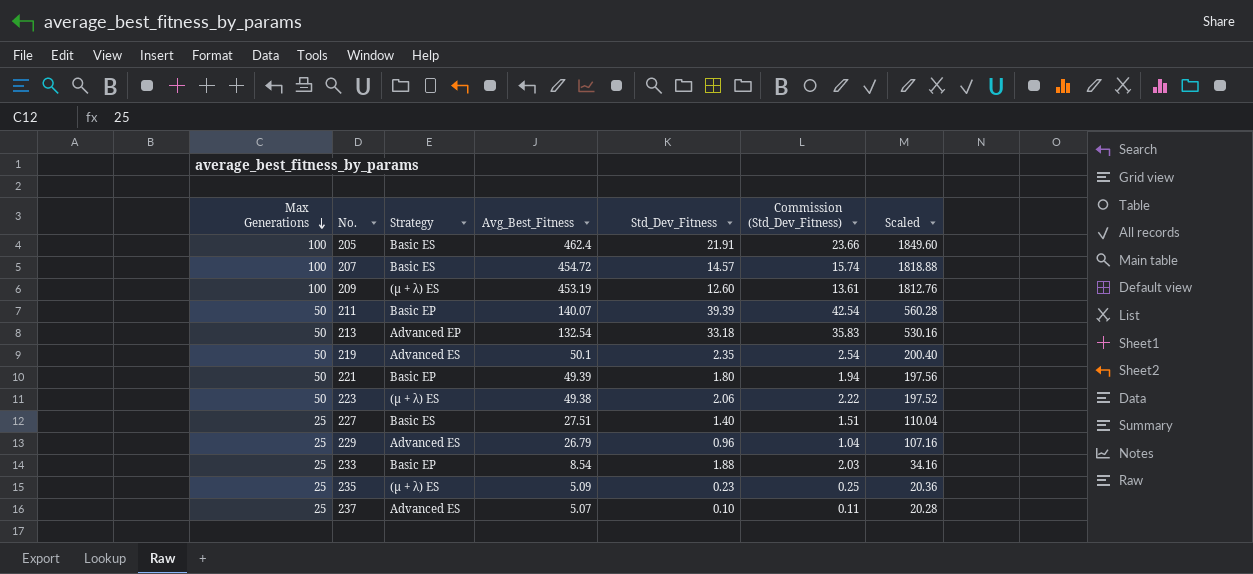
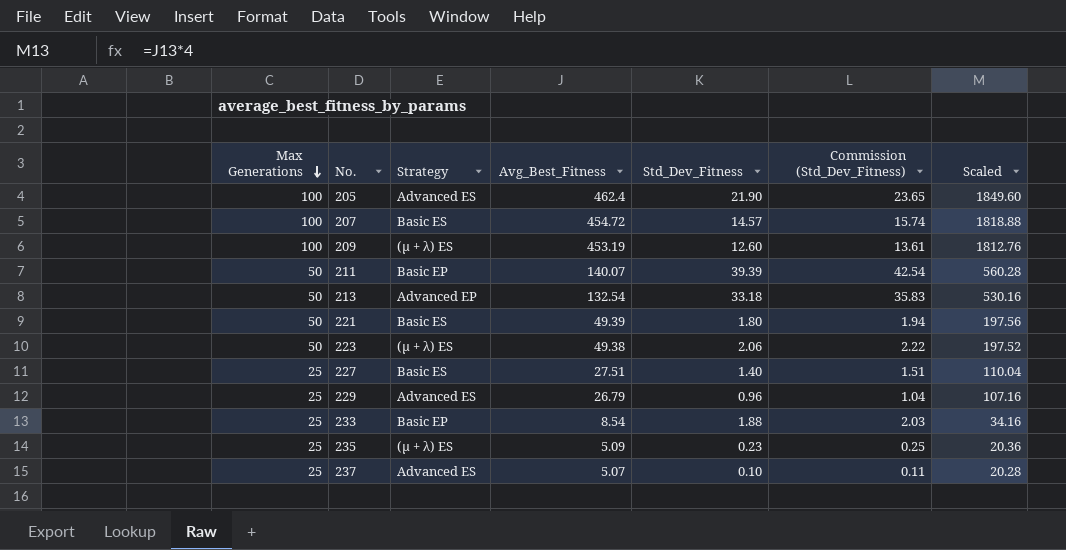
row 219: 50 | Advanced ES | 50.1 | 2.35 | 2.54 | 200.40 -> none
205 | Strategy: Basic ES -> Advanced ES
205 | Std_Dev_Fitness: 21.91 -> 21.90
205 | Commission (Std_Dev_Fitness): 23.66 -> 23.65
221 | Strategy: Basic EP -> Basic ES

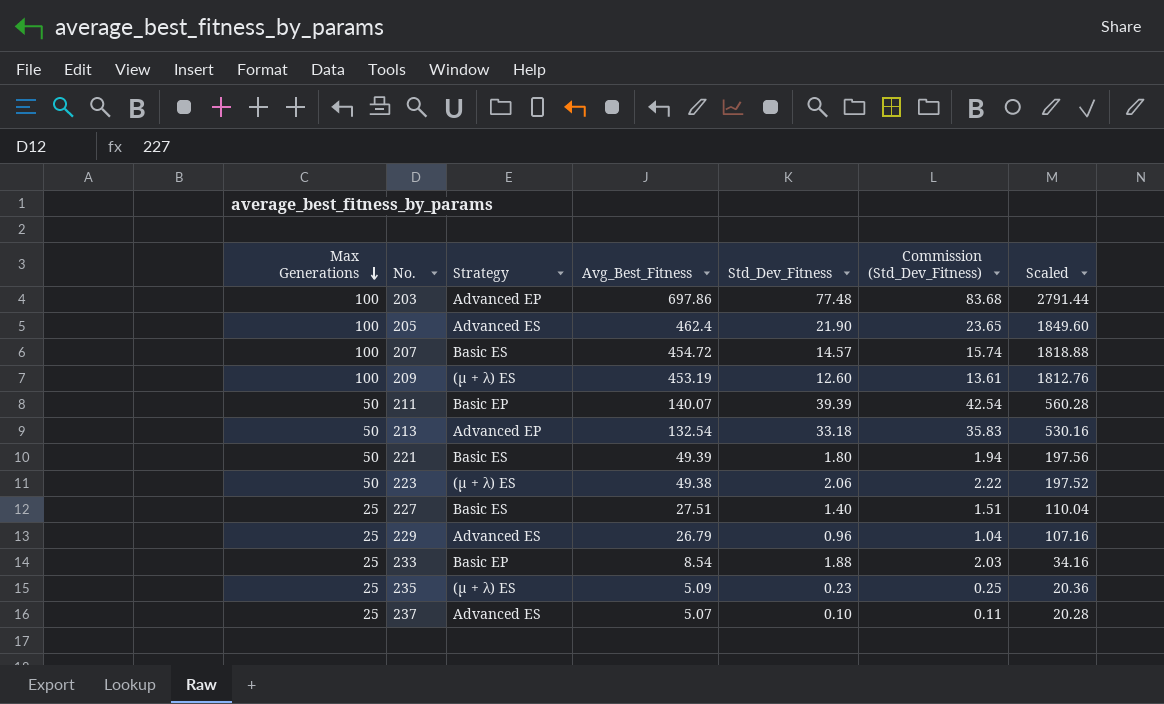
row 203: none -> 100 | Advanced EP | 697.86 | 77.48 | 83.68 | 2791.44

